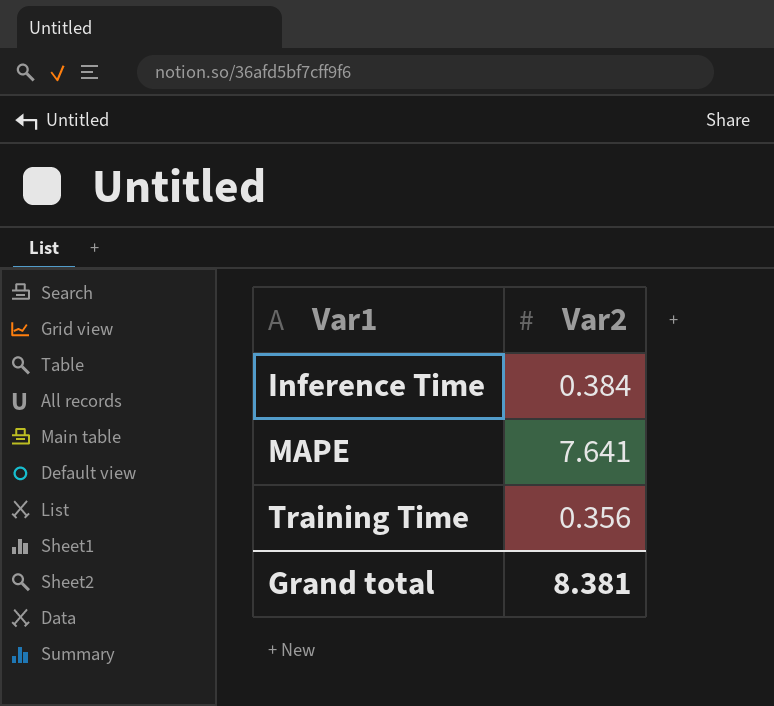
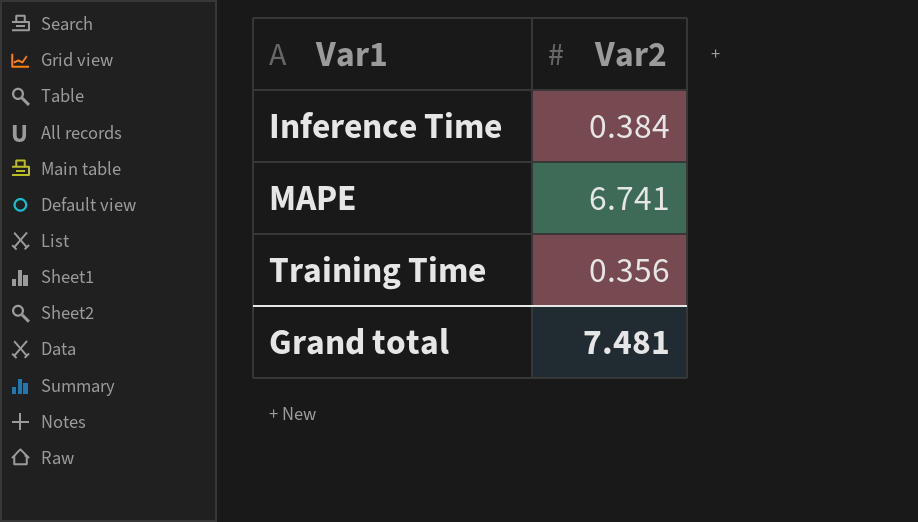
MAPE | Var2: 7.641 -> 6.741
Grand total | Var2: 8.381 -> 7.481

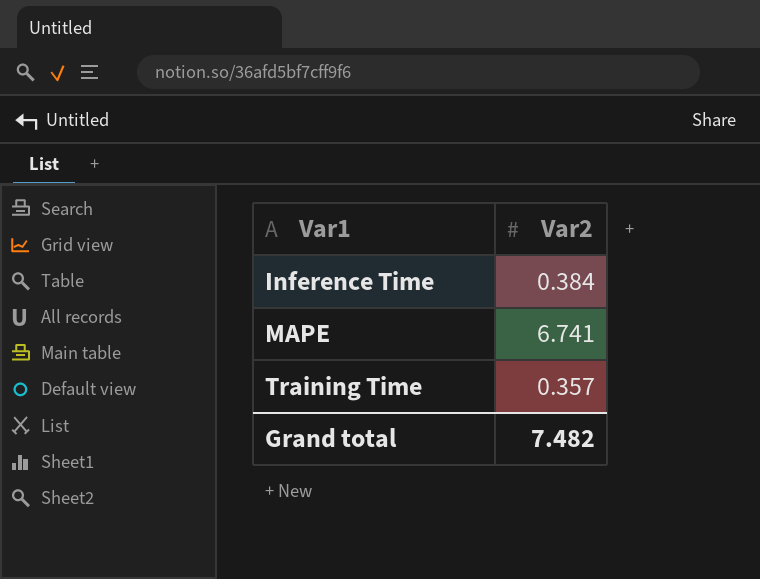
Training Time | Var2: 0.356 -> 0.357
Grand total | Var2: 7.481 -> 7.482

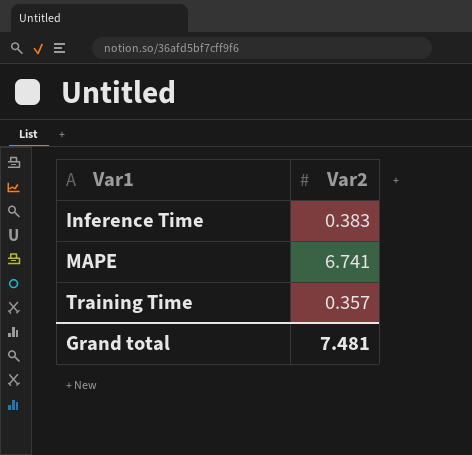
Inference Time | Var2: 0.384 -> 0.383
Grand total | Var2: 7.482 -> 7.481

